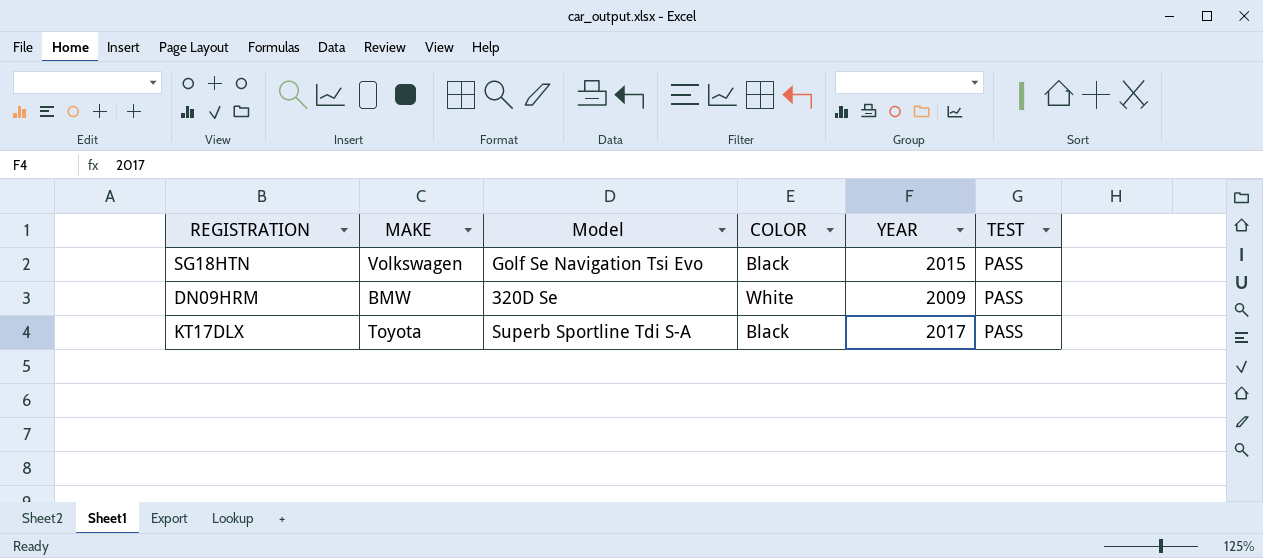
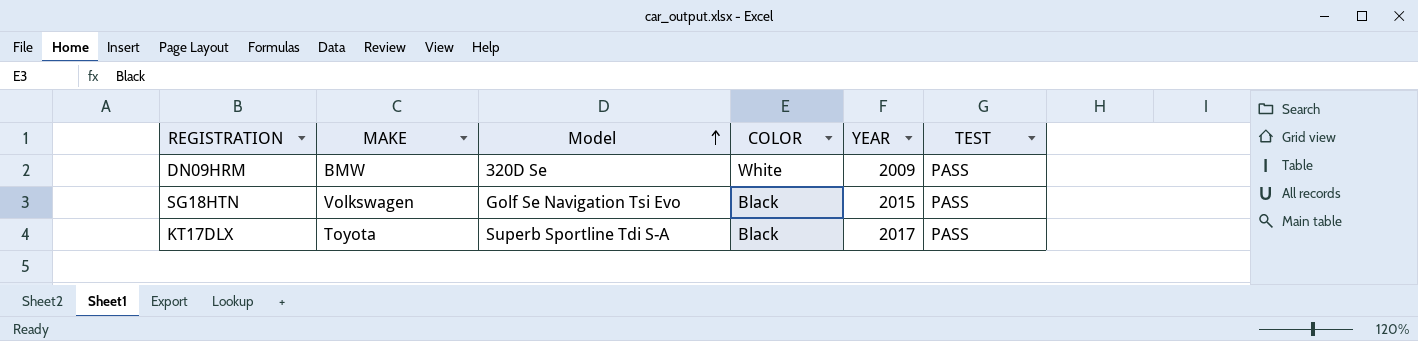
row order: none -> Model ascending

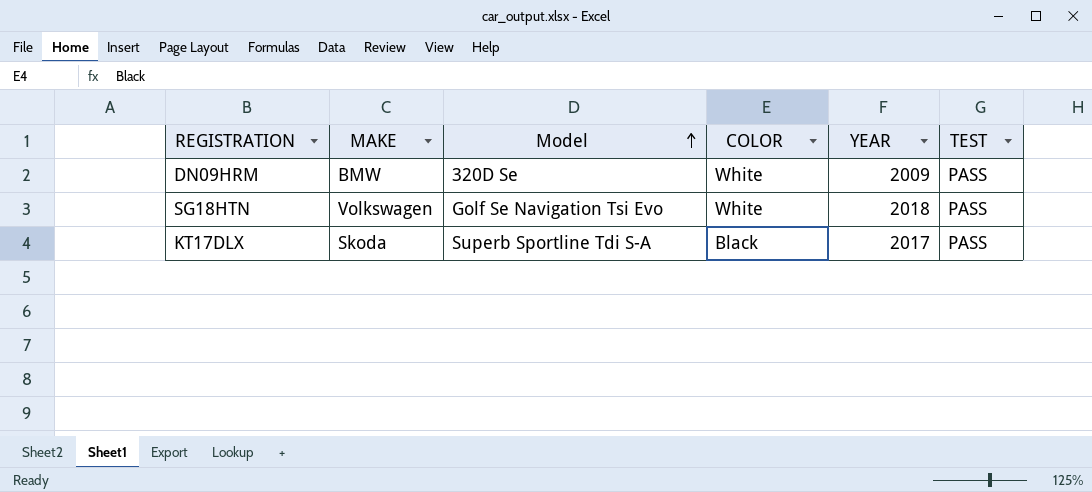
SG18HTN | COLOR: Black -> White
SG18HTN | YEAR: 2015 -> 2018
KT17DLX | MAKE: Toyota -> Skoda

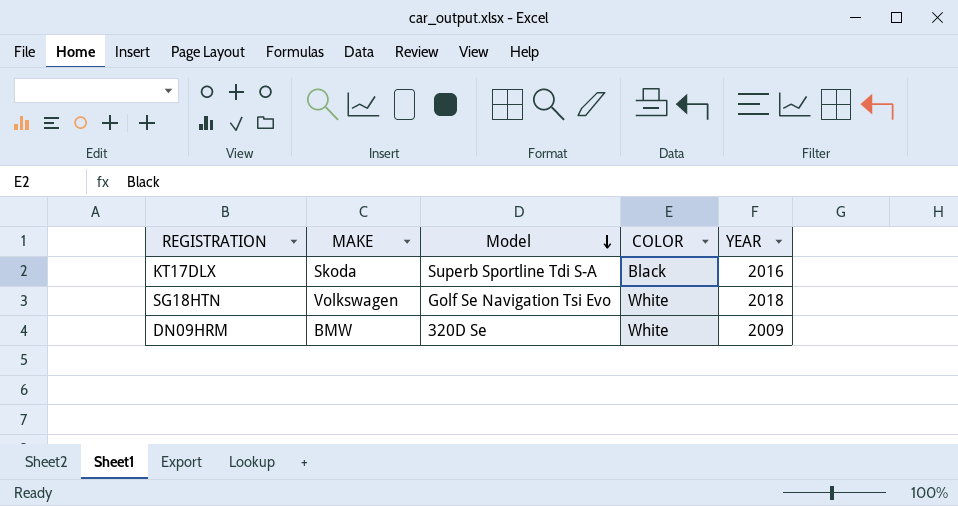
row order: Model ascending -> Model descending
column TEST | position: 6 -> none
KT17DLX | YEAR: 2017 -> 2016

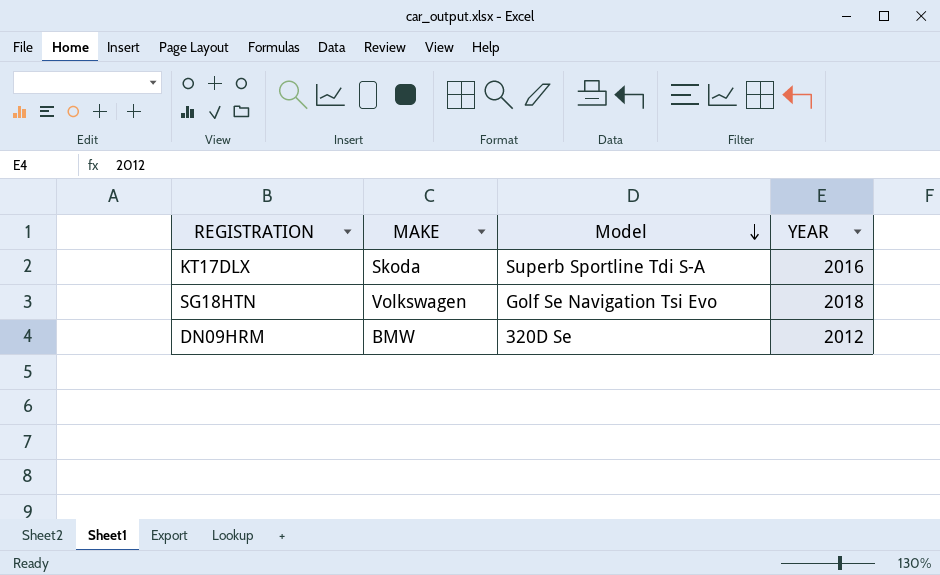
column COLOR | position: 4 -> none
DN09HRM | YEAR: 2009 -> 2012

